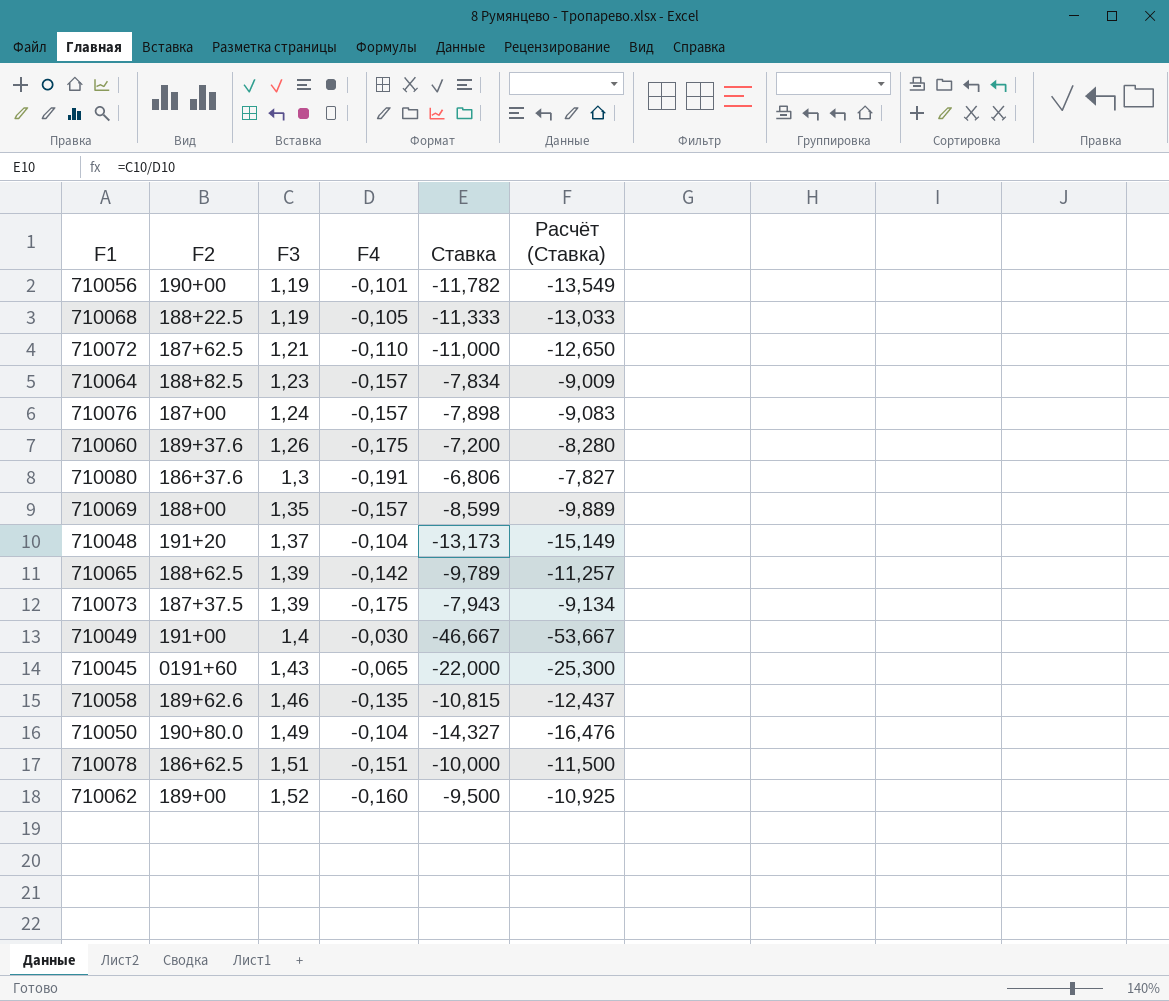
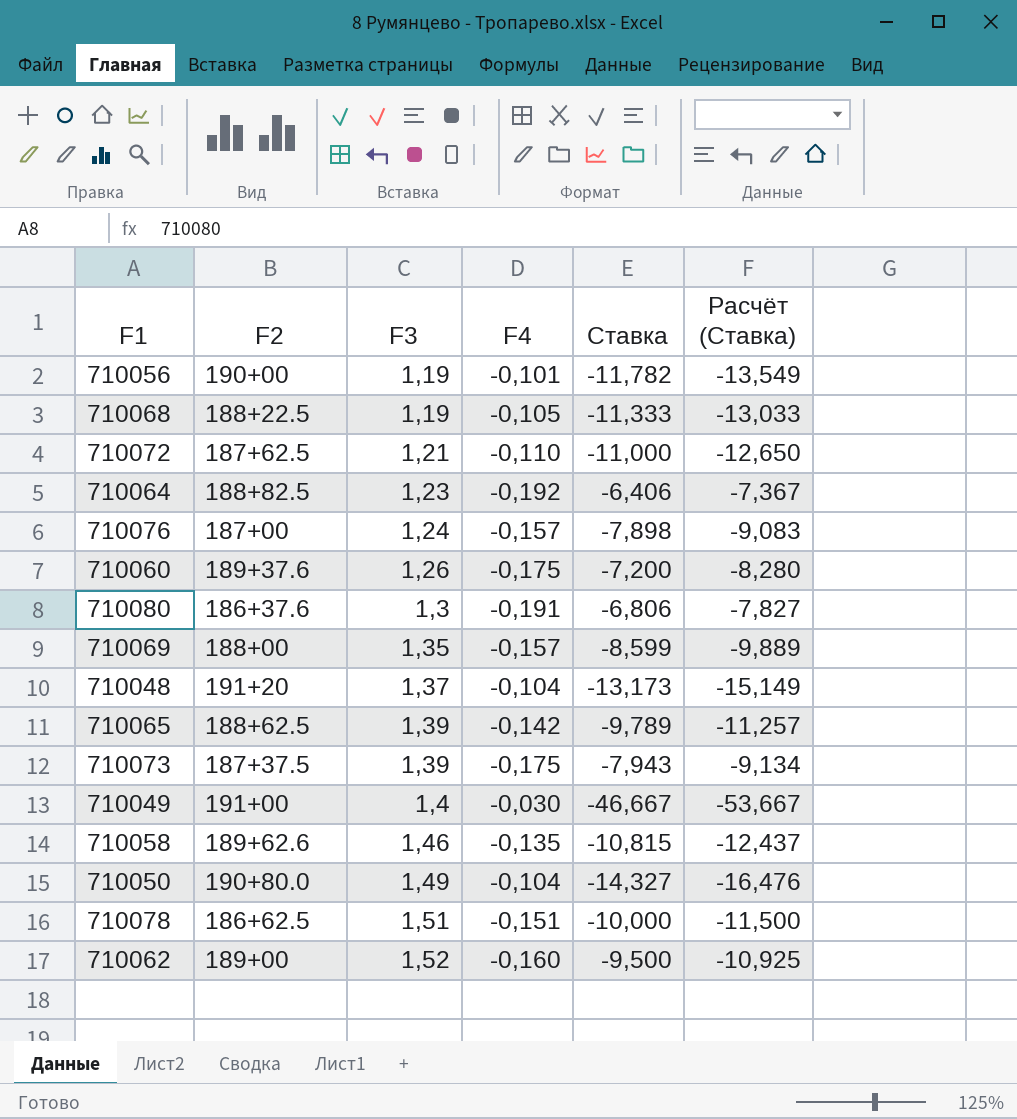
row 710045: 0191+60 | 1,43 | -0,065 | -22,000 | -25,300 -> none
710064 | F4: -0,157 -> -0,192
710064 | Ставка: -7,834 -> -6,406
710064 | Расчёт (Ставка): -9,009 -> -7,367

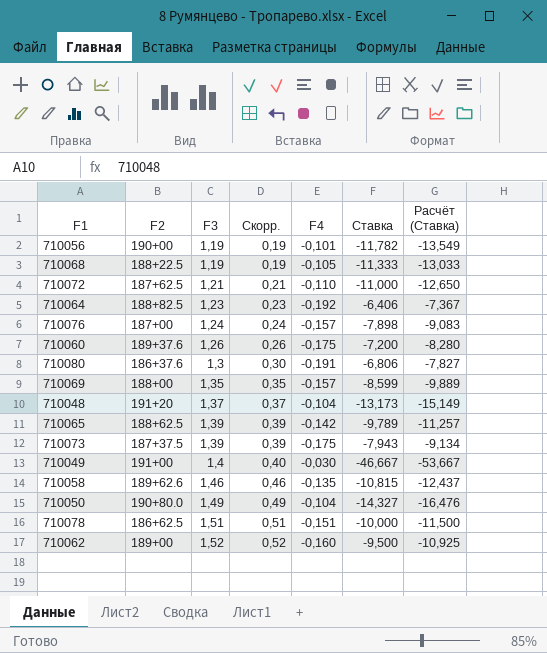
column Скорр. | formula: none -> [F3] - 1

